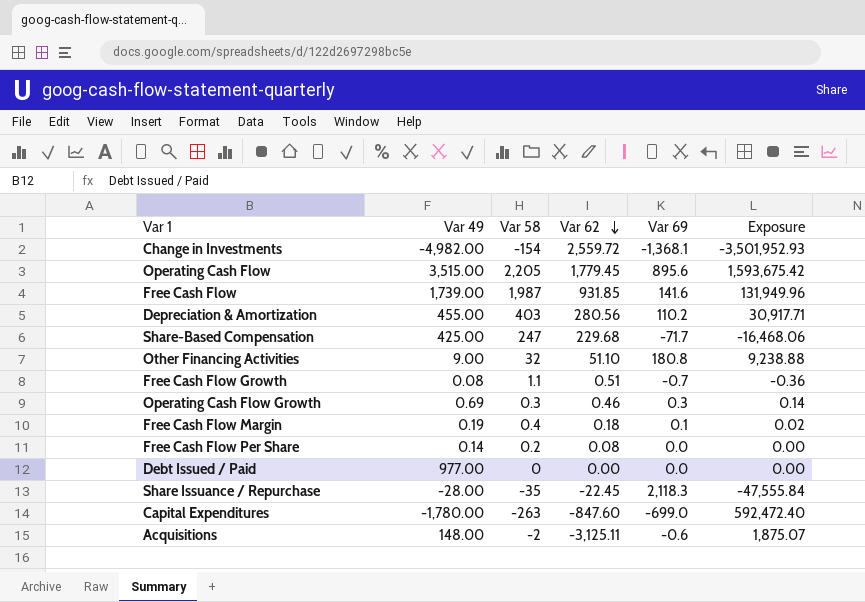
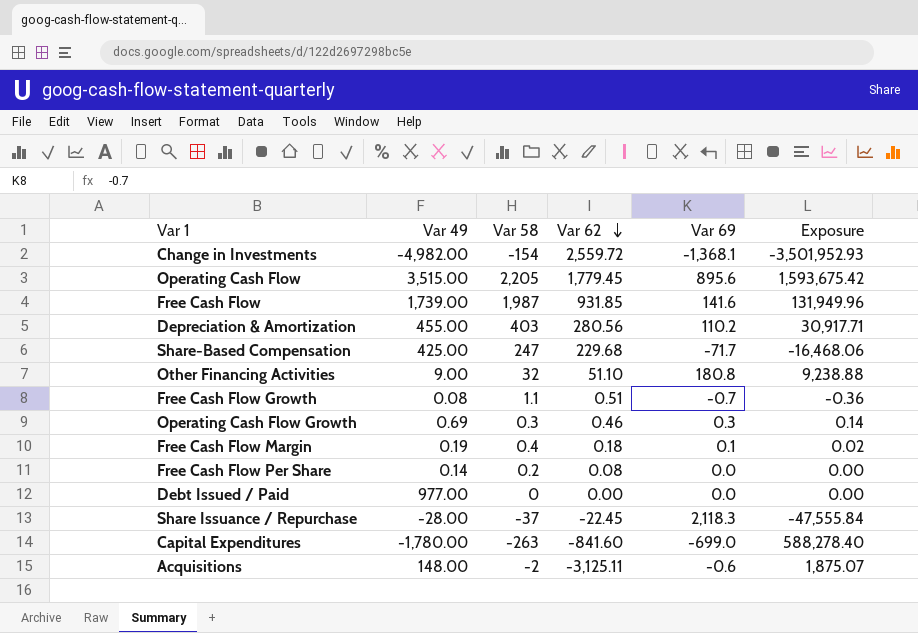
Share Issuance / Repurchase | Var 58: -35 -> -37
Capital Expenditures | Var 62: -847.60 -> -841.60
Capital Expenditures | Exposure: 592,472.40 -> 588,278.40

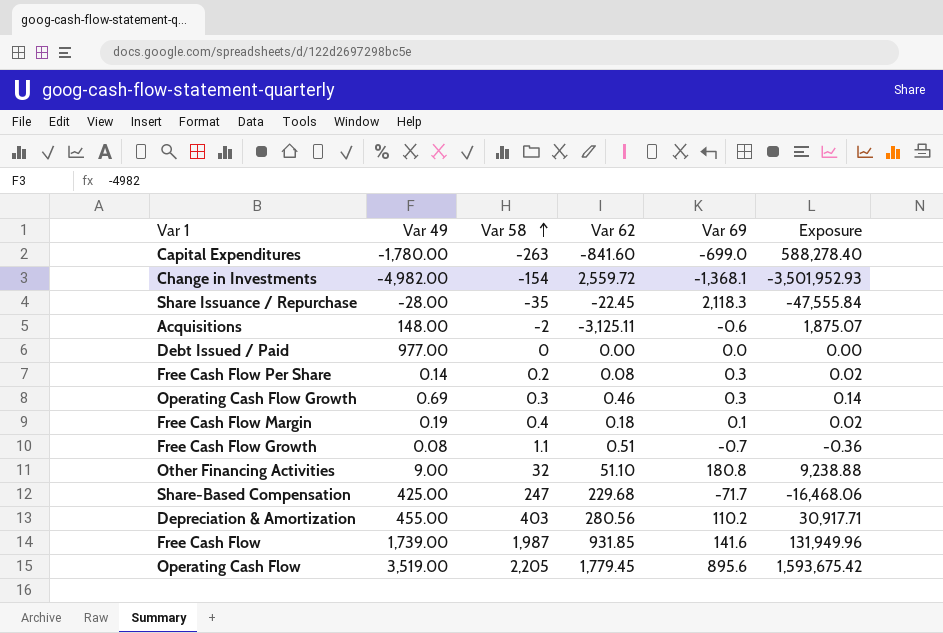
row order: Var 62 descending -> Var 58 ascending
Share Issuance / Repurchase | Var 58: -37 -> -35
Free Cash Flow Per Share | Var 69: 0.0 -> 0.3
Free Cash Flow Per Share | Exposure: 0.00 -> 0.02
Operating Cash Flow | Var 49: 3,515.00 -> 3,519.00

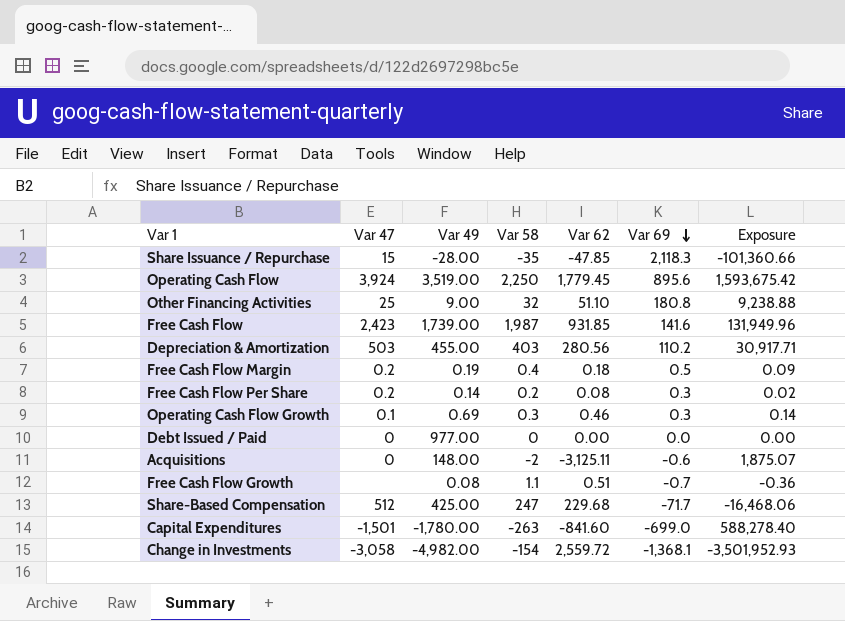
row order: Var 58 ascending -> Var 69 descending
column Var 47 | position: none -> 2
Share Issuance / Repurchase | Var 62: -22.45 -> -47.85
Share Issuance / Repurchase | Exposure: -47,555.84 -> -101,360.66
Operating Cash Flow | Var 58: 2,205 -> 2,250
Free Cash Flow Margin | Var 69: 0.1 -> 0.5
Free Cash Flow Margin | Exposure: 0.02 -> 0.09

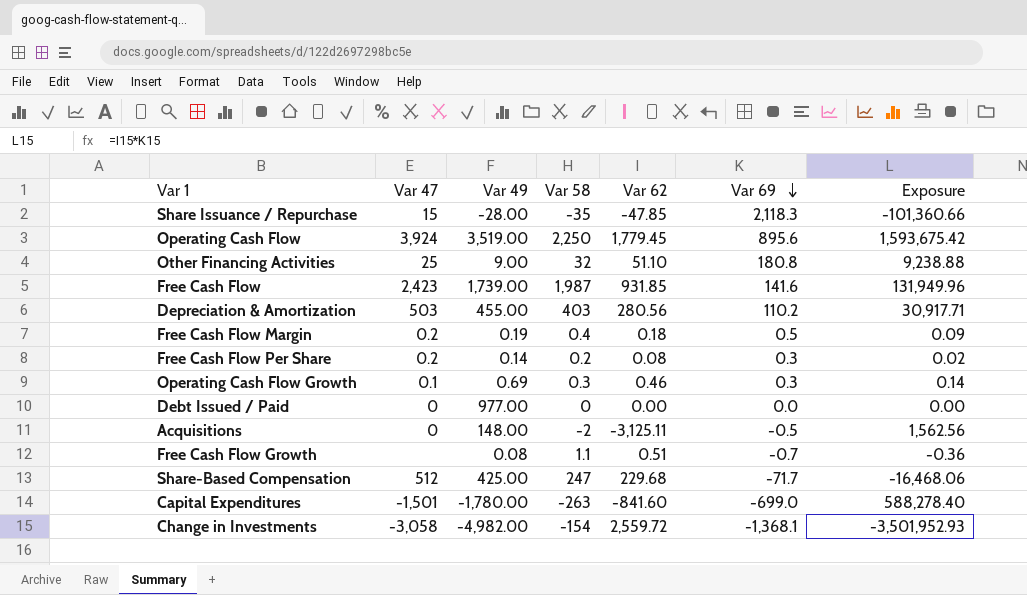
Acquisitions | Var 69: -0.6 -> -0.5
Acquisitions | Exposure: 1,875.07 -> 1,562.56

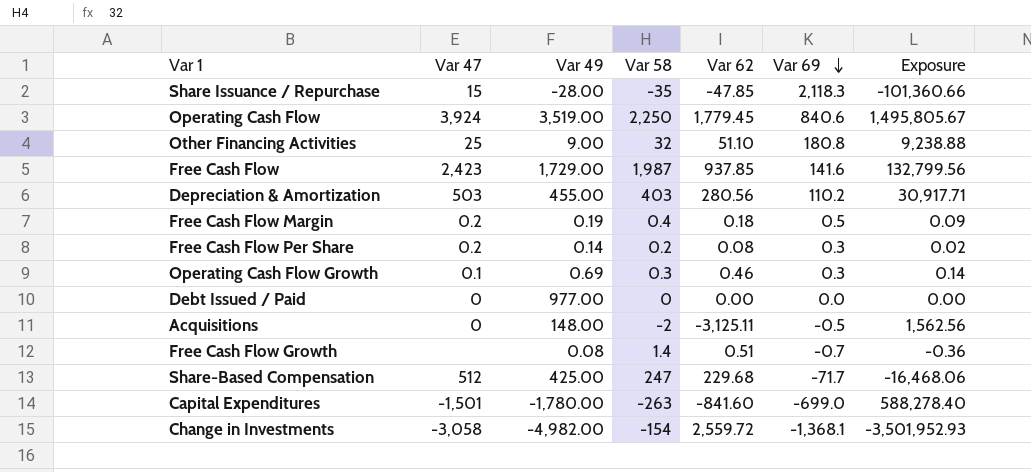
Operating Cash Flow | Var 69: 895.6 -> 840.6
Operating Cash Flow | Exposure: 1,593,675.42 -> 1,495,805.67
Free Cash Flow | Var 49: 1,739.00 -> 1,729.00
Free Cash Flow | Var 62: 931.85 -> 937.85
Free Cash Flow | Exposure: 131,949.96 -> 132,799.56
Free Cash Flow Growth | Var 58: 1.1 -> 1.4

